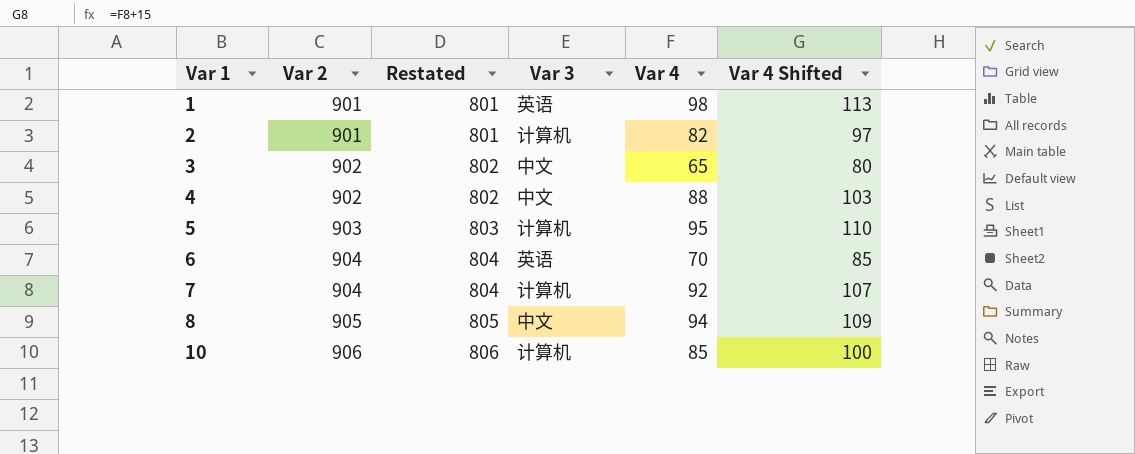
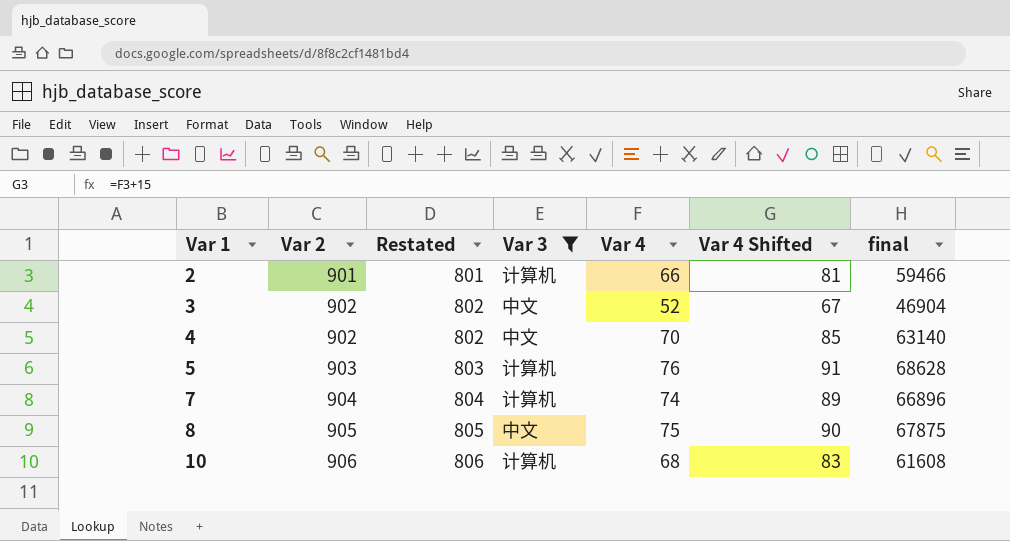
filter: none -> Var 3 != 英语
column final | formula: none -> [Var 2] * [Var 4]
2 | Var 4: 82 -> 66
2 | Var 4 Shifted: 97 -> 81
3 | Var 4: 65 -> 52
3 | Var 4 Shifted: 80 -> 67
4 | Var 4: 88 -> 70
4 | Var 4 Shifted: 103 -> 85
5 | Var 4: 95 -> 76
5 | Var 4 Shifted: 110 -> 91
7 | Var 4: 92 -> 74
7 | Var 4 Shifted: 107 -> 89
8 | Var 4: 94 -> 75
8 | Var 4 Shifted: 109 -> 90
10 | Var 4: 85 -> 68
10 | Var 4 Shifted: 100 -> 83

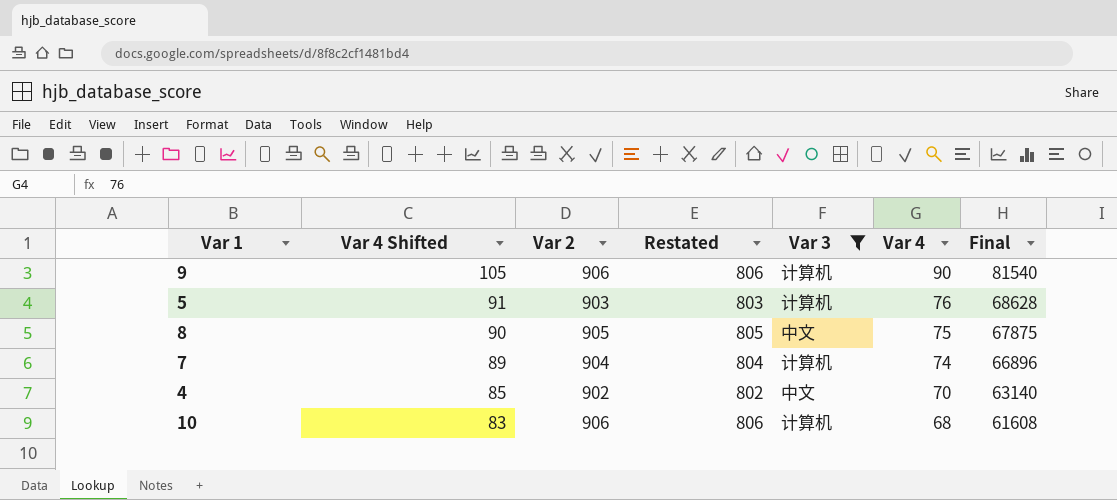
row order: Var 1 ascending -> Var 4 Shifted descending
column Var 4 Shifted | position: 6 -> 2
column name: final -> Final
row 2: 901 | 801 | 计算机 | 66 | 81 | 59466 -> none
row 3: 902 | 802 | 中文 | 52 | 67 | 46904 -> none
row 9: none -> 105 | 906 | 806 | 计算机 | 90 | 81540

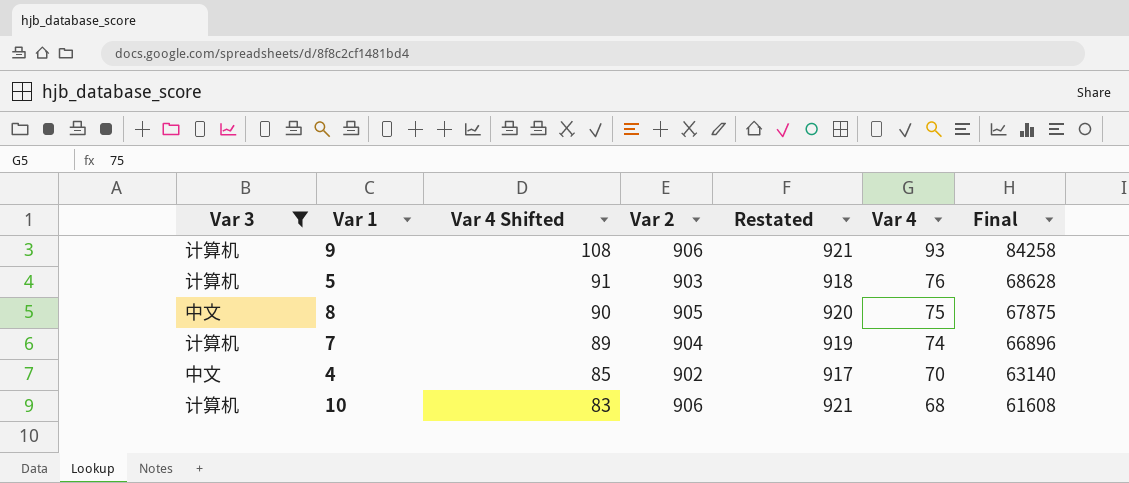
column Var 3 | position: 5 -> 1
column Restated | formula: [Var 2] - 100 -> [Var 2] + 15
9 | Var 4 Shifted: 105 -> 108
9 | Var 4: 90 -> 93
9 | Final: 81540 -> 84258

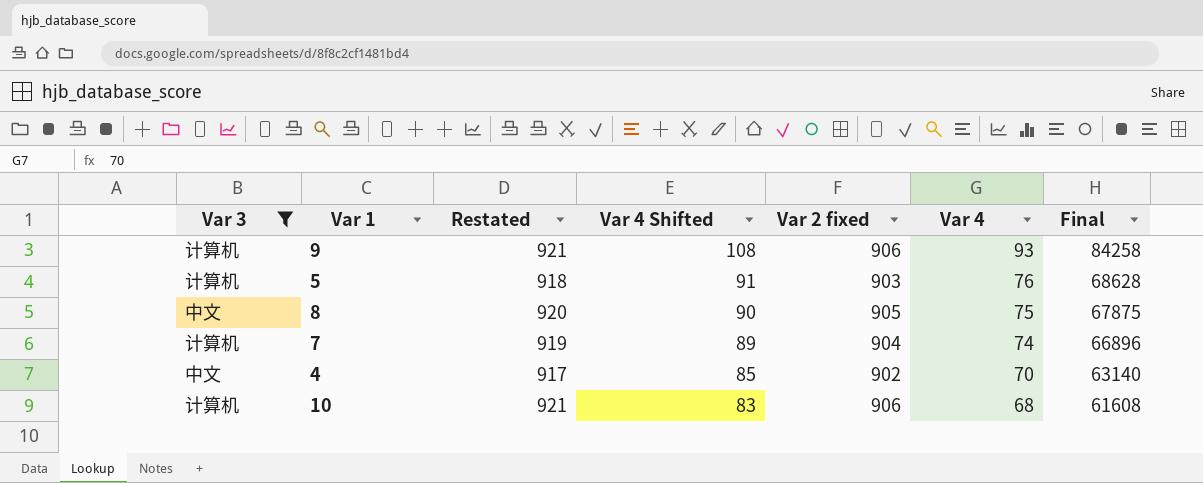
column Restated | position: 5 -> 3
column name: Var 2 -> Var 2 fixed

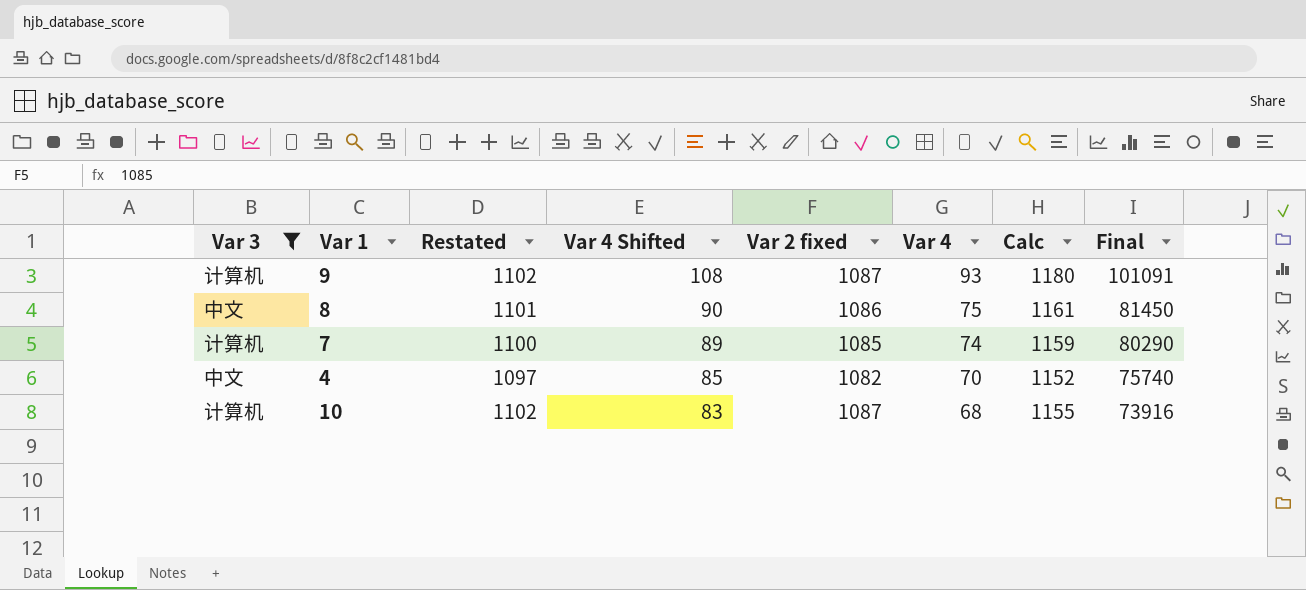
column Calc | formula: none -> [Var 2 fixed] + [Var 4]
row 5: 计算机 | 918 | 91 | 903 | 76 | 68628 -> none
9 | Restated: 921 -> 1102
9 | Var 2 fixed: 906 -> 1087
9 | Final: 84258 -> 101091
8 | Restated: 920 -> 1101
8 | Var 2 fixed: 905 -> 1086
8 | Final: 67875 -> 81450
7 | Restated: 919 -> 1100
7 | Var 2 fixed: 904 -> 1085
7 | Final: 66896 -> 80290
4 | Restated: 917 -> 1097
4 | Var 2 fixed: 902 -> 1082
4 | Final: 63140 -> 75740
10 | Restated: 921 -> 1102
10 | Var 2 fixed: 906 -> 1087
10 | Final: 61608 -> 73916

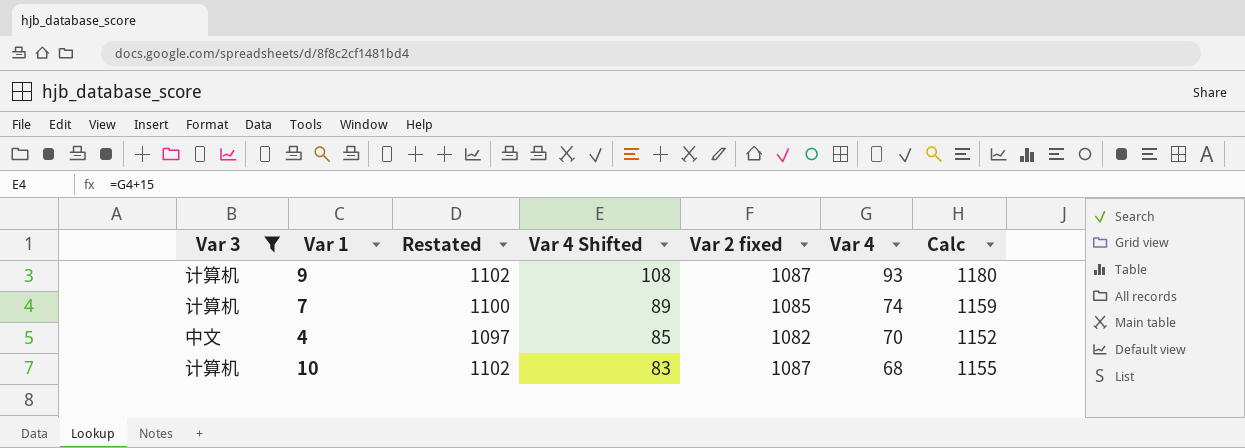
column Final | formula: [Var 2 fixed] * [Var 4] -> none
row 8: 中文 | 1101 | 90 | 1086 | 75 | 1161 | 81450 -> none

